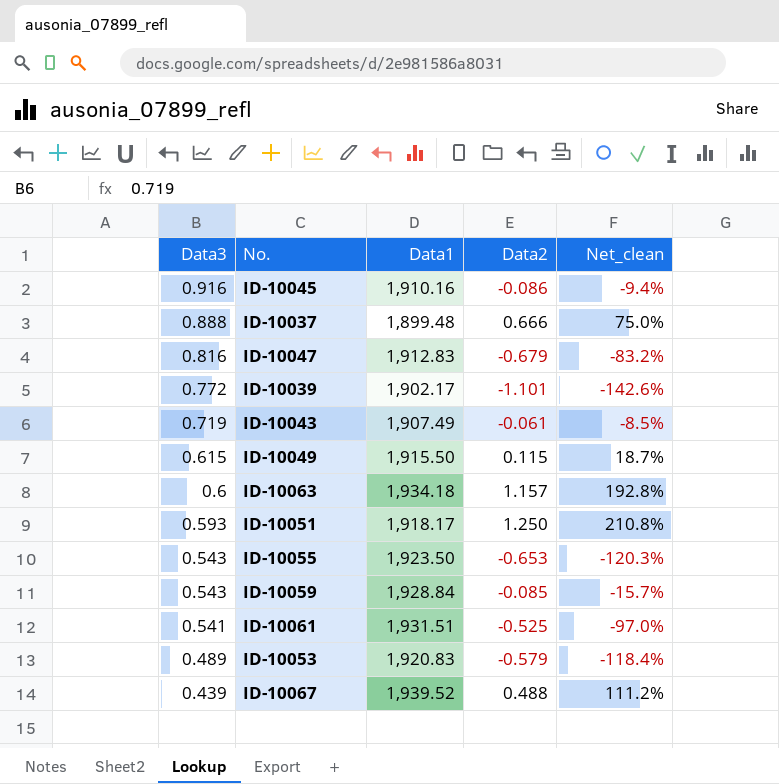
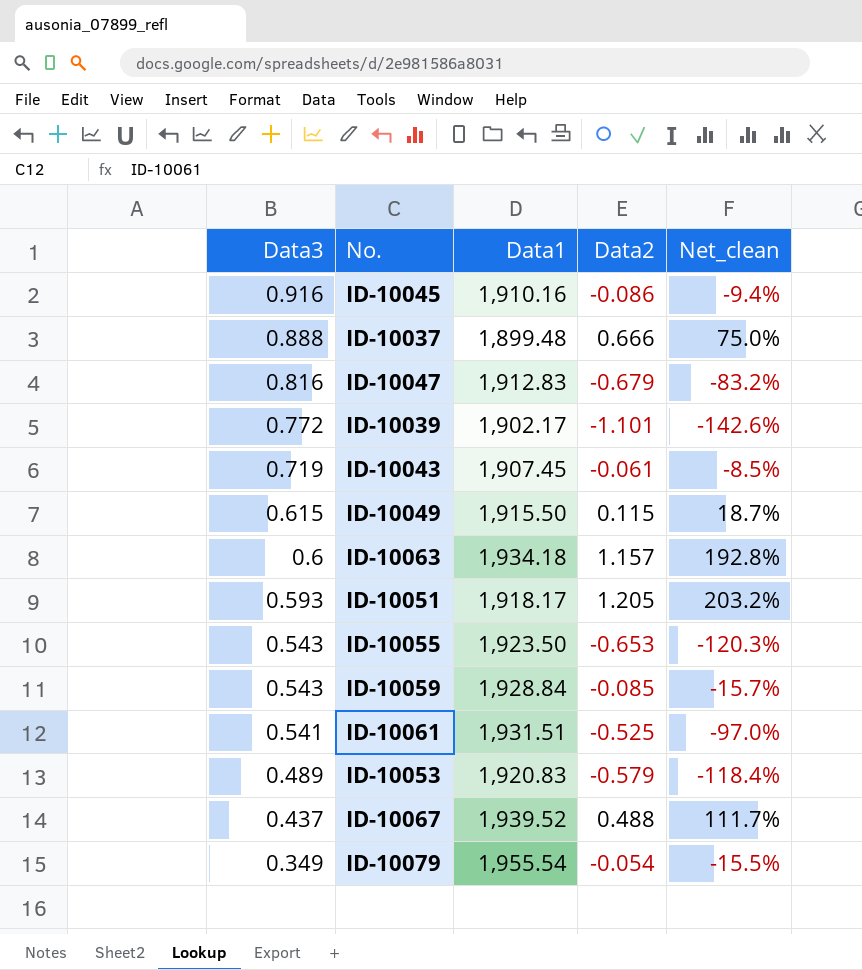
ID-10043 | Data1: 1,907.49 -> 1,907.45
ID-10051 | Data2: 1.250 -> 1.205
ID-10051 | Net_clean: 210.8% -> 203.2%
ID-10067 | Data3: 0.439 -> 0.437
ID-10067 | Net_clean: 111.2% -> 111.7%
row ID-10079: none -> 0.349 | 1,955.54 | -0.054 | -15.5%

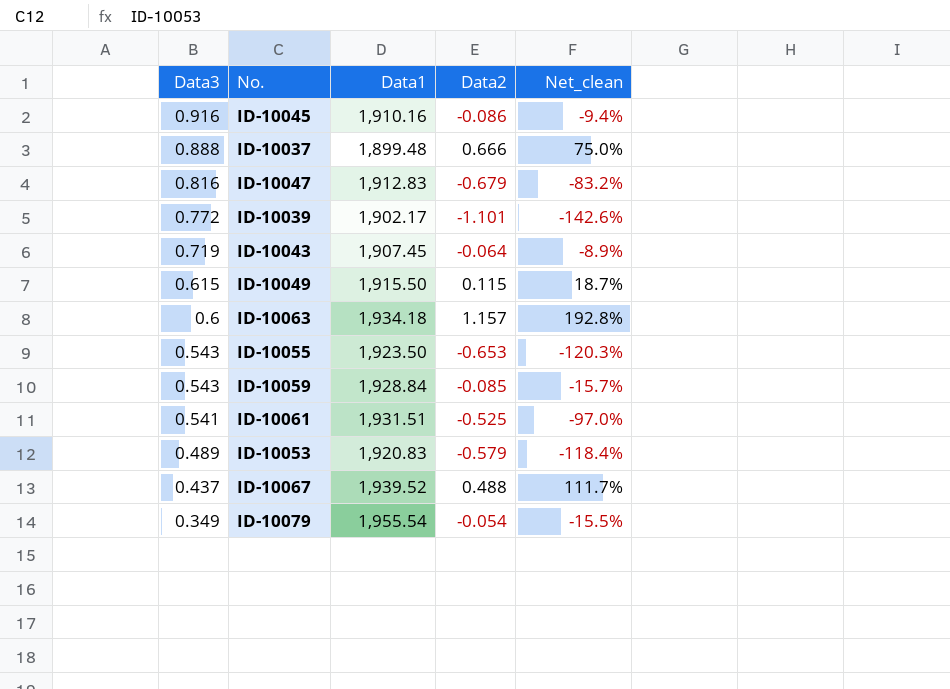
row ID-10051: 0.593 | 1,918.17 | 1.205 | 203.2% -> none
ID-10043 | Data2: -0.061 -> -0.064
ID-10043 | Net_clean: -8.5% -> -8.9%

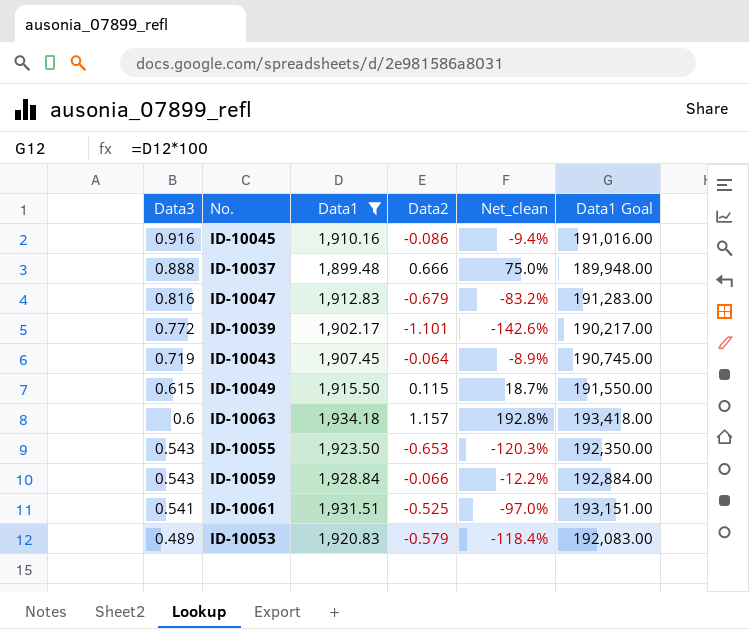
filter: none -> Data1 <= 1,934.18
column Data1 Goal | formula: none -> [Data1] * 100
ID-10059 | Data2: -0.085 -> -0.066
ID-10059 | Net_clean: -15.7% -> -12.2%

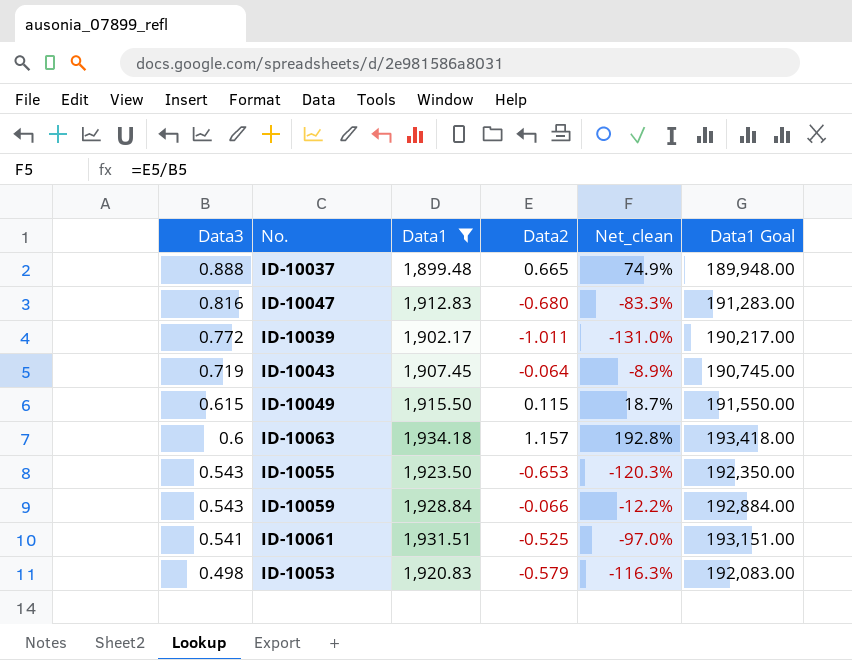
row ID-10045: 0.916 | 1,910.16 | -0.086 | -9.4% | 191,016.00 -> none
ID-10037 | Data2: 0.666 -> 0.665
ID-10037 | Net_clean: 75.0% -> 74.9%
ID-10047 | Data2: -0.679 -> -0.680
ID-10047 | Net_clean: -83.2% -> -83.3%
ID-10039 | Data2: -1.101 -> -1.011
ID-10039 | Net_clean: -142.6% -> -131.0%
ID-10053 | Data3: 0.489 -> 0.498
ID-10053 | Net_clean: -118.4% -> -116.3%

